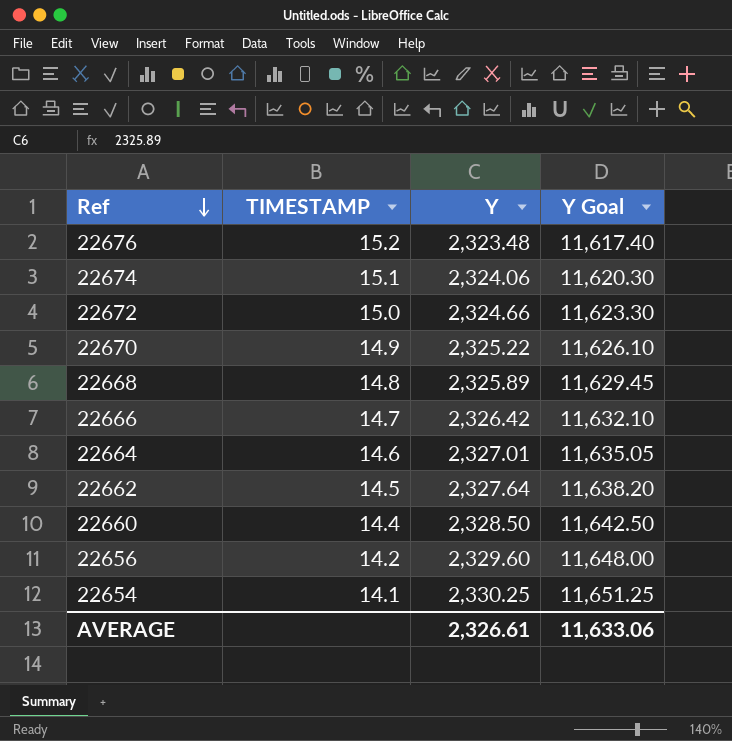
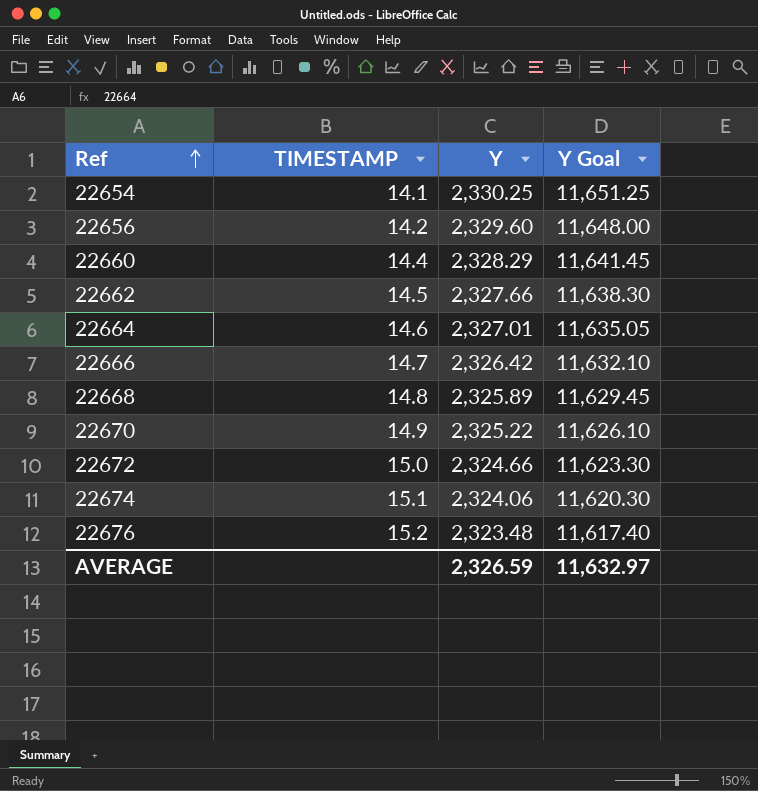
row order: Ref descending -> Ref ascending
22660 | Y: 2,328.50 -> 2,328.29
22660 | Y Goal: 11,642.50 -> 11,641.45
22662 | Y: 2,327.64 -> 2,327.66
22662 | Y Goal: 11,638.20 -> 11,638.30
AVERAGE | Y: 2,326.61 -> 2,326.59
AVERAGE | Y Goal: 11,633.06 -> 11,632.97

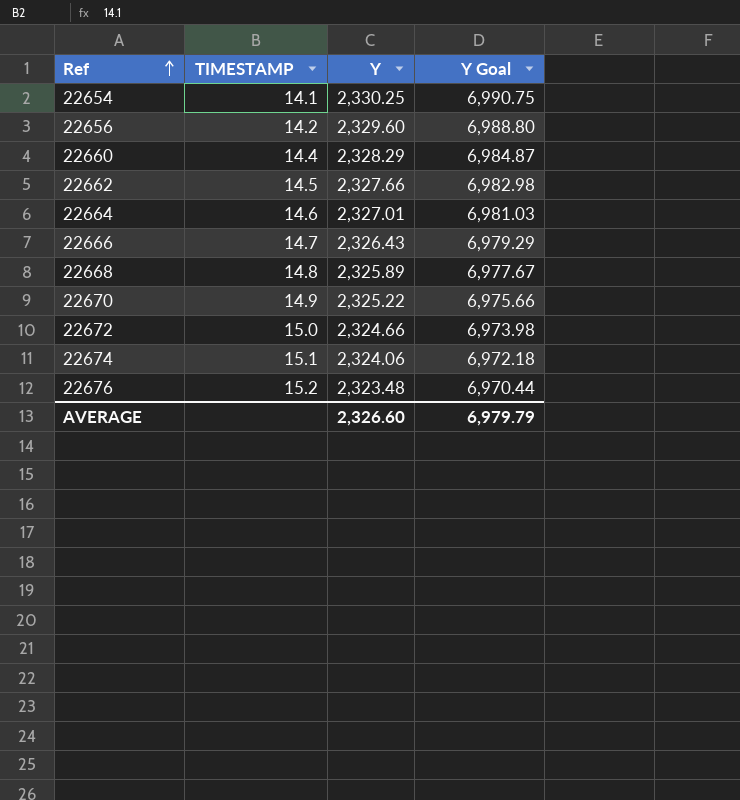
column Y Goal | formula: [Y] * 5 -> [Y] * 3
22666 | Y: 2,326.42 -> 2,326.43
AVERAGE | Y: 2,326.59 -> 2,326.60
AVERAGE | Y Goal: 11,632.97 -> 6,979.79

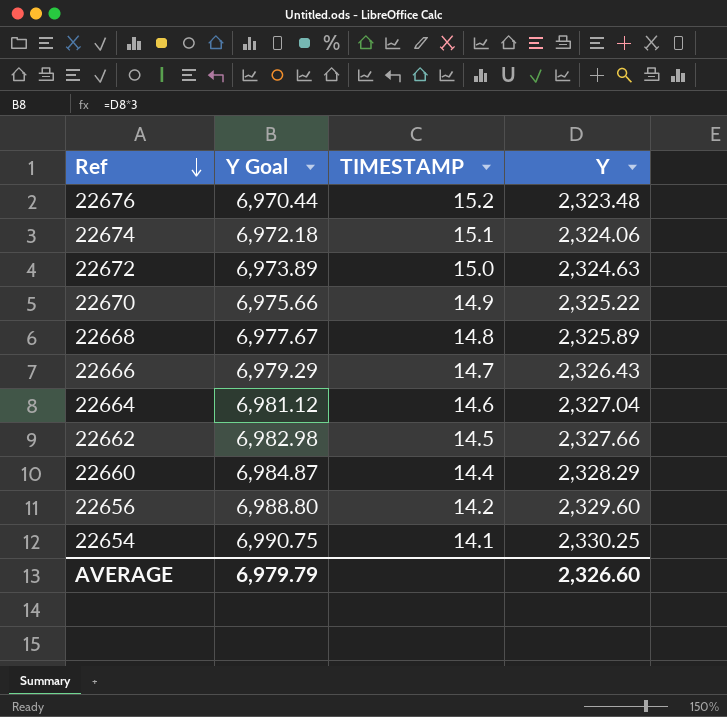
row order: Ref ascending -> Ref descending
column Y Goal | position: 4 -> 2
22672 | Y Goal: 6,973.98 -> 6,973.89
22672 | Y: 2,324.66 -> 2,324.63
22664 | Y Goal: 6,981.03 -> 6,981.12
22664 | Y: 2,327.01 -> 2,327.04

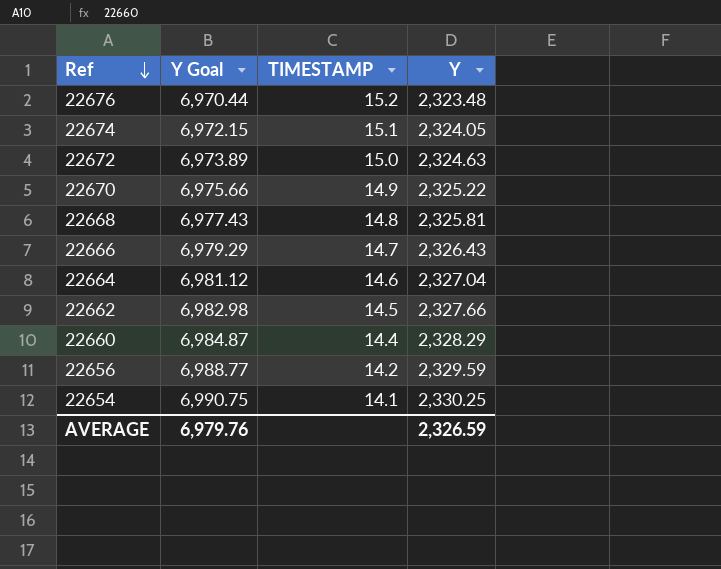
22674 | Y Goal: 6,972.18 -> 6,972.15
22674 | Y: 2,324.06 -> 2,324.05
22668 | Y Goal: 6,977.67 -> 6,977.43
22668 | Y: 2,325.89 -> 2,325.81
22656 | Y Goal: 6,988.80 -> 6,988.77
22656 | Y: 2,329.60 -> 2,329.59
AVERAGE | Y Goal: 6,979.79 -> 6,979.76
AVERAGE | Y: 2,326.60 -> 2,326.59

